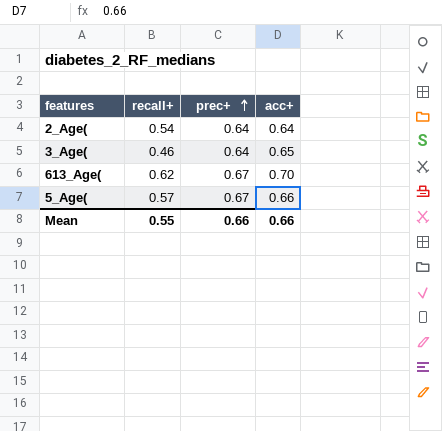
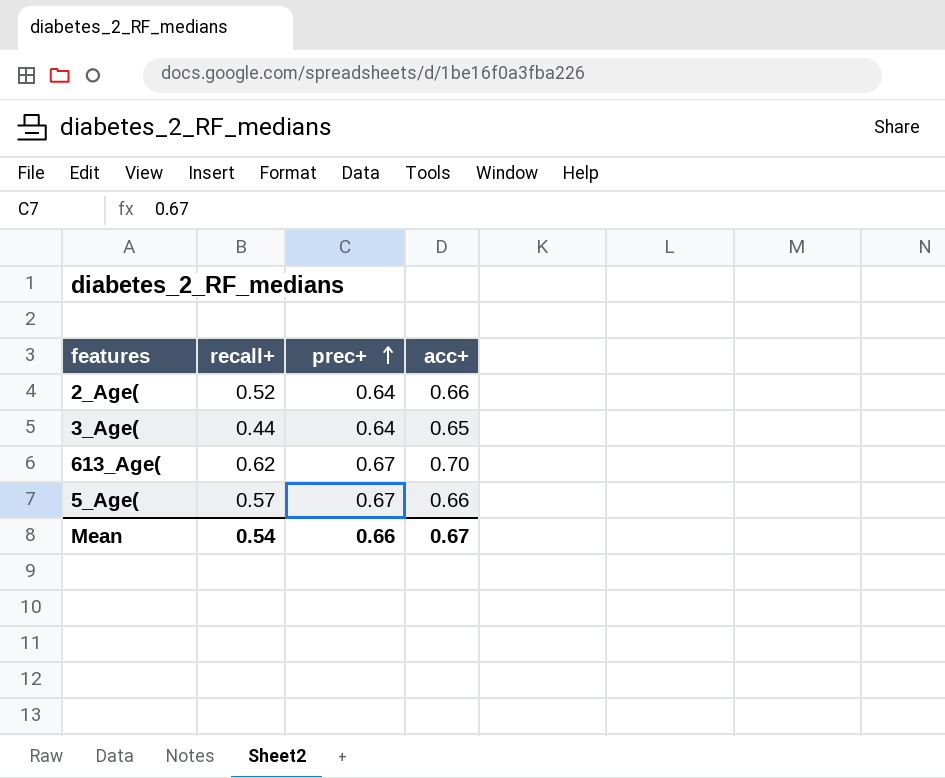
2_Age( | recall+: 0.54 -> 0.52
2_Age( | acc+: 0.64 -> 0.66
3_Age( | recall+: 0.46 -> 0.44
Mean | recall+: 0.55 -> 0.54
Mean | acc+: 0.66 -> 0.67

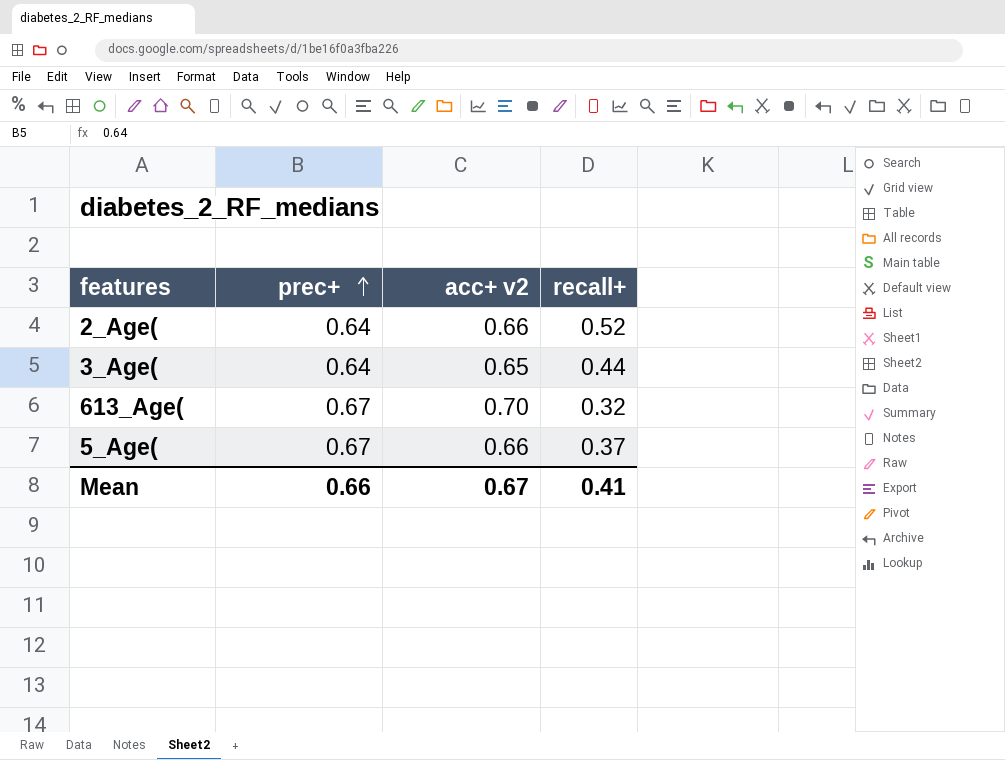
column name: acc+ -> acc+ v2
column recall+ | position: 2 -> 4
613_Age( | recall+: 0.62 -> 0.32
5_Age( | recall+: 0.57 -> 0.37
Mean | recall+: 0.54 -> 0.41

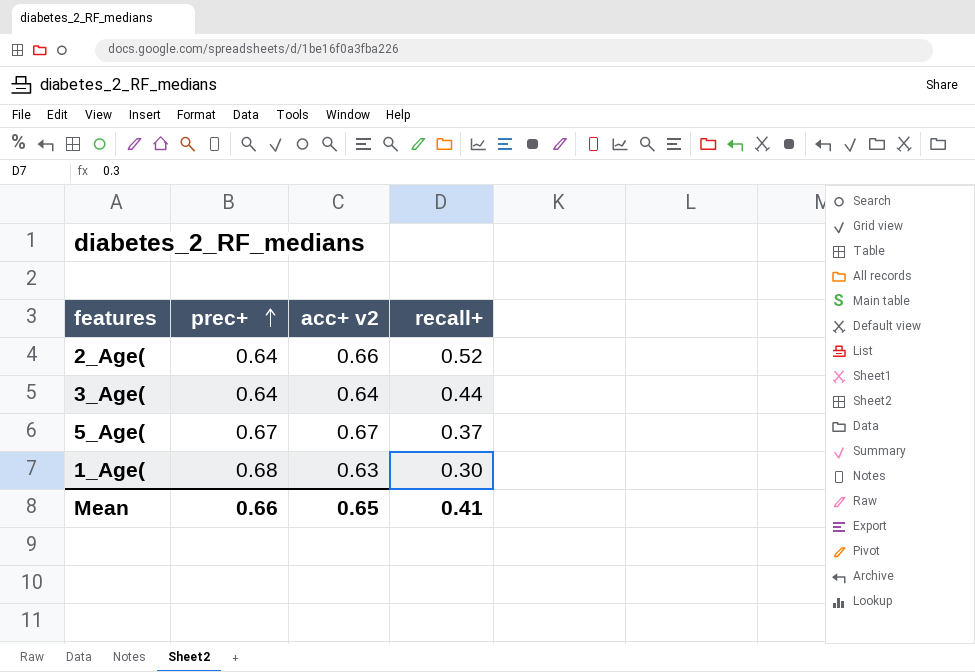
row 613_Age(: 0.67 | 0.70 | 0.32 -> none
3_Age( | acc+ v2: 0.65 -> 0.64
5_Age( | acc+ v2: 0.66 -> 0.67
row 1_Age(: none -> 0.68 | 0.63 | 0.30
Mean | acc+ v2: 0.67 -> 0.65

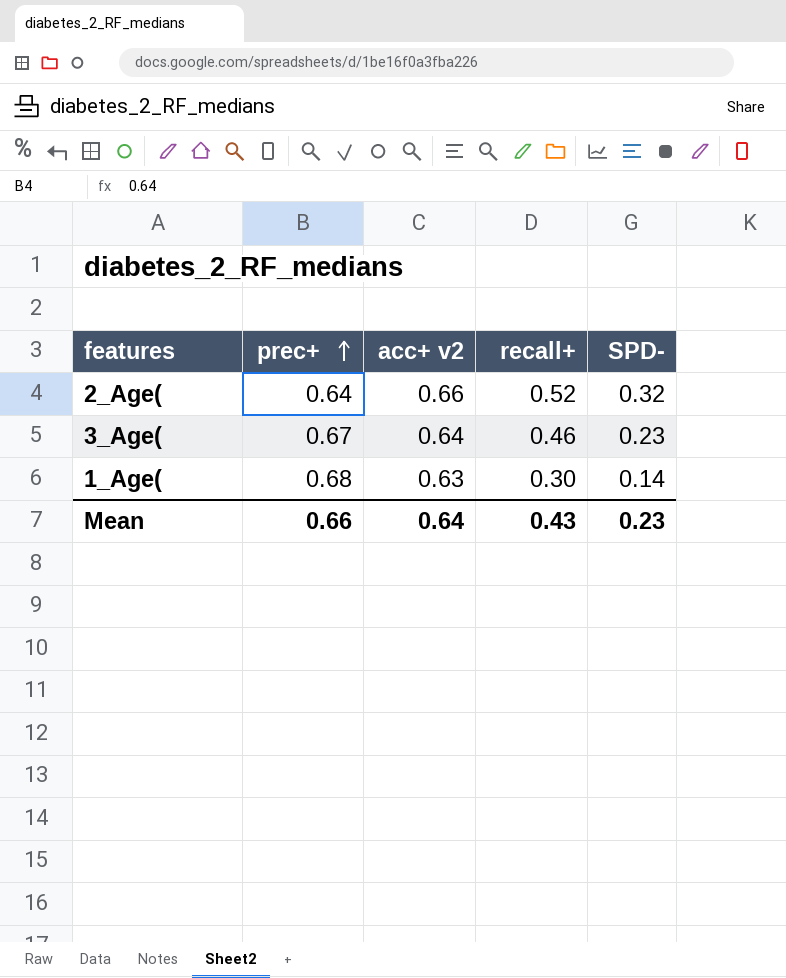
column SPD- | position: none -> 5
row 5_Age(: 0.67 | 0.67 | 0.37 -> none
3_Age( | prec+: 0.64 -> 0.67
3_Age( | recall+: 0.44 -> 0.46
Mean | acc+ v2: 0.65 -> 0.64
Mean | recall+: 0.41 -> 0.43

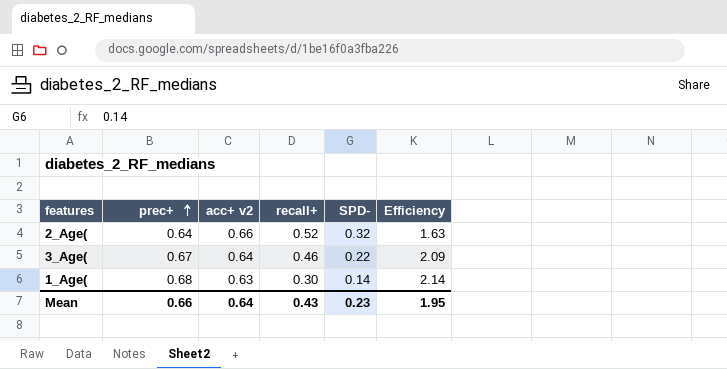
column Efficiency | formula: none -> [recall+] / [SPD-]
3_Age( | SPD-: 0.23 -> 0.22

